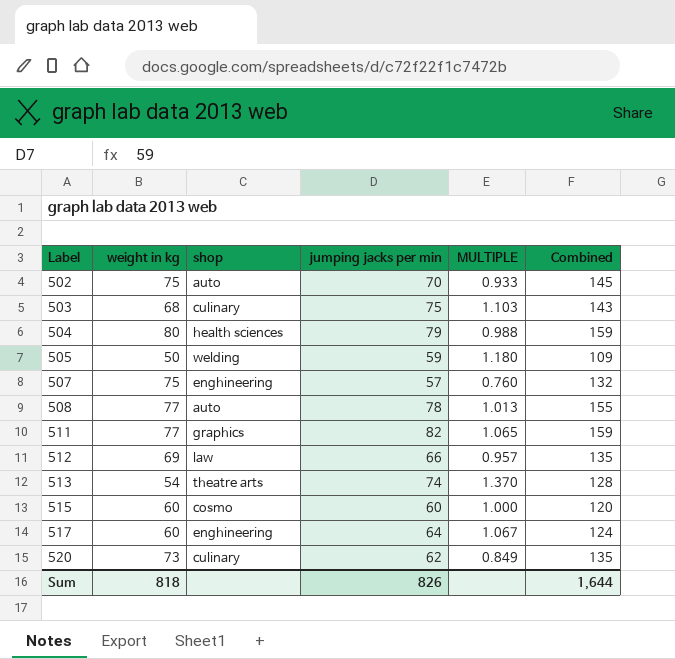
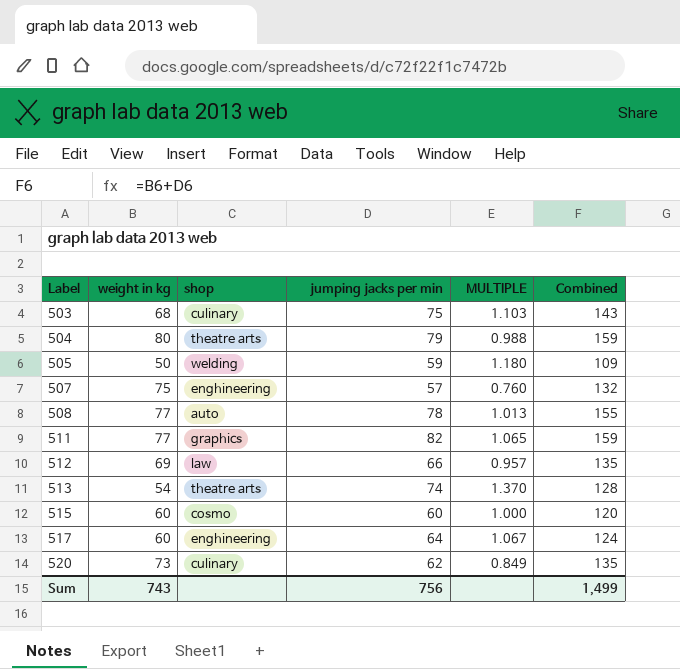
row 502: 75 | auto | 70 | 0.933 | 145 -> none
504 | shop: health sciences -> theatre arts
Sum | weight in kg: 818 -> 743
Sum | jumping jacks per min: 826 -> 756
Sum | Combined: 1,644 -> 1,499

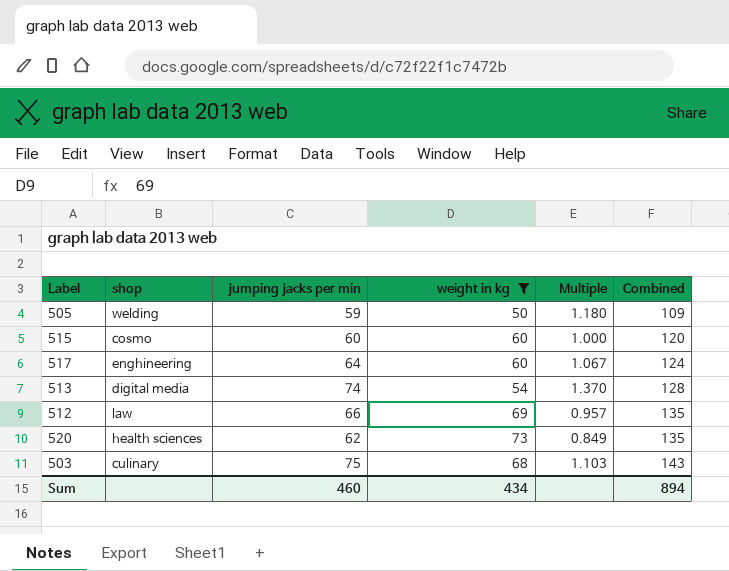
filter: none -> weight in kg <= 73
row order: Label ascending -> Combined ascending
column weight in kg | position: 2 -> 4
column name: MULTIPLE -> Multiple
513 | shop: theatre arts -> digital media
520 | shop: culinary -> health sciences
Sum | jumping jacks per min: 756 -> 460
Sum | weight in kg: 743 -> 434
Sum | Combined: 1,499 -> 894

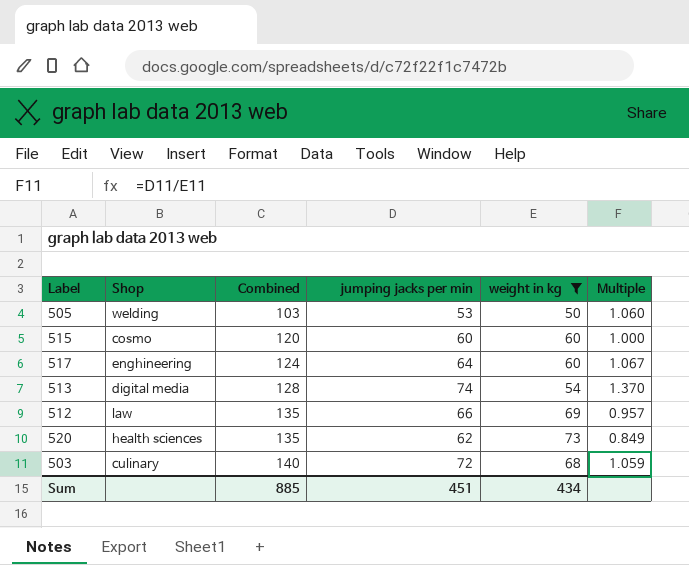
column name: shop -> Shop
column Combined | position: 6 -> 3
505 | Combined: 109 -> 103
505 | jumping jacks per min: 59 -> 53
505 | Multiple: 1.180 -> 1.060
503 | Combined: 143 -> 140
503 | jumping jacks per min: 75 -> 72
503 | Multiple: 1.103 -> 1.059
Sum | Combined: 894 -> 885
Sum | jumping jacks per min: 460 -> 451

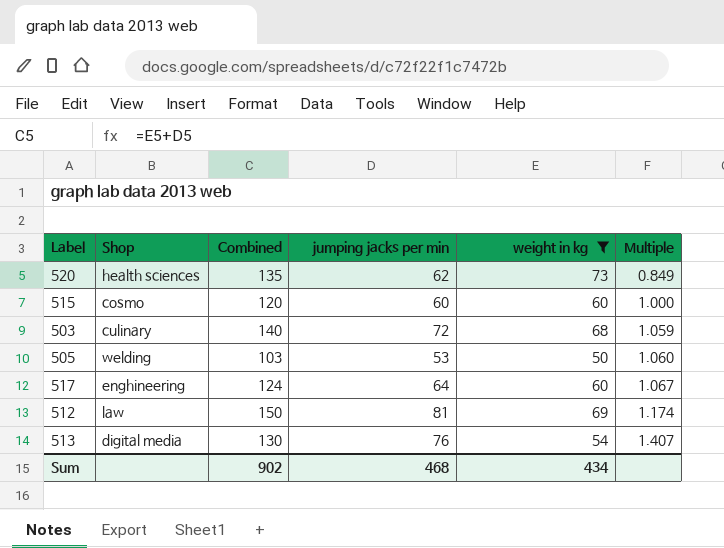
row order: Combined ascending -> Multiple ascending
512 | Combined: 135 -> 150
512 | jumping jacks per min: 66 -> 81
512 | Multiple: 0.957 -> 1.174
513 | Combined: 128 -> 130
513 | jumping jacks per min: 74 -> 76
513 | Multiple: 1.370 -> 1.407
Sum | Combined: 885 -> 902
Sum | jumping jacks per min: 451 -> 468

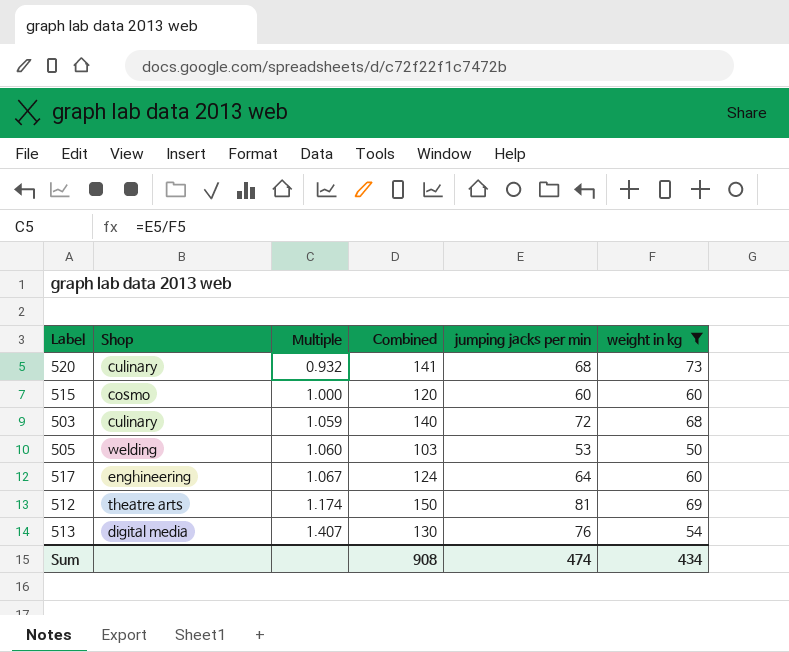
column Multiple | position: 6 -> 3
520 | Shop: health sciences -> culinary
520 | Multiple: 0.849 -> 0.932
520 | Combined: 135 -> 141
520 | jumping jacks per min: 62 -> 68
512 | Shop: law -> theatre arts
Sum | Combined: 902 -> 908
Sum | jumping jacks per min: 468 -> 474

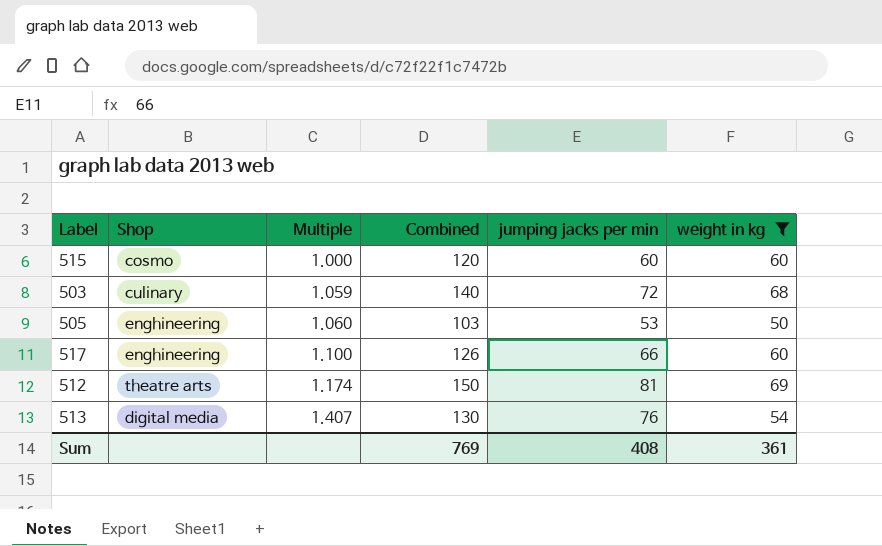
row 520: culinary | 0.932 | 141 | 68 | 73 -> none
505 | Shop: welding -> enghineering
517 | Multiple: 1.067 -> 1.100
517 | Combined: 124 -> 126
517 | jumping jacks per min: 64 -> 66
Sum | Combined: 908 -> 769
Sum | jumping jacks per min: 474 -> 408
Sum | weight in kg: 434 -> 361

